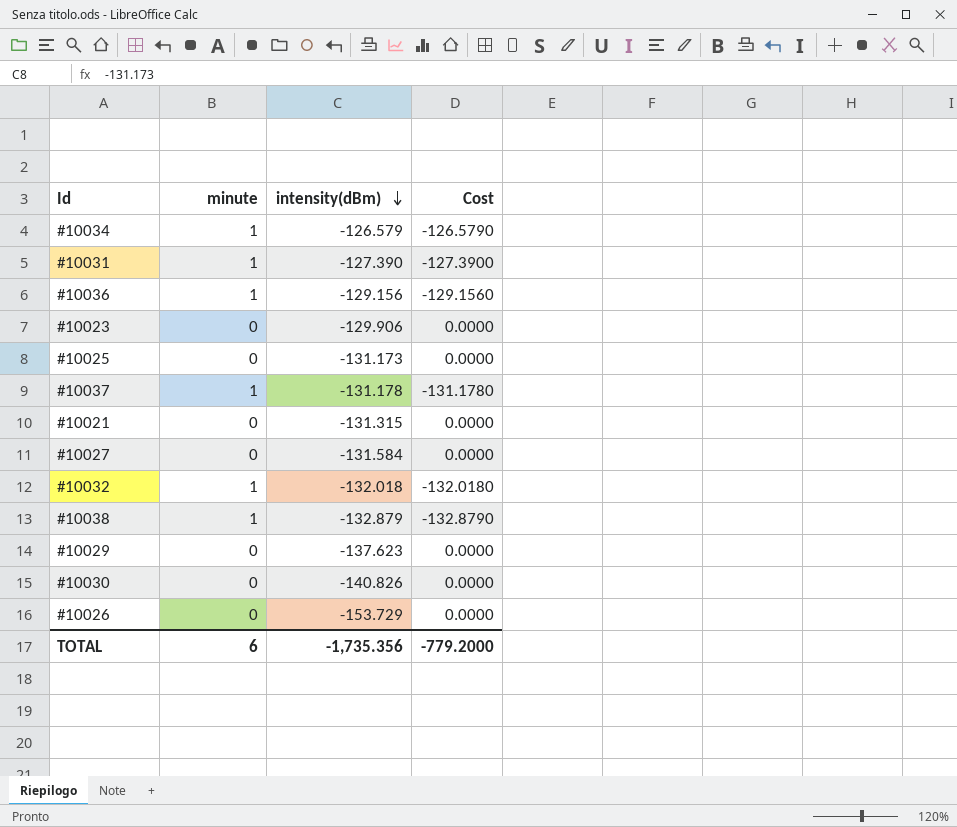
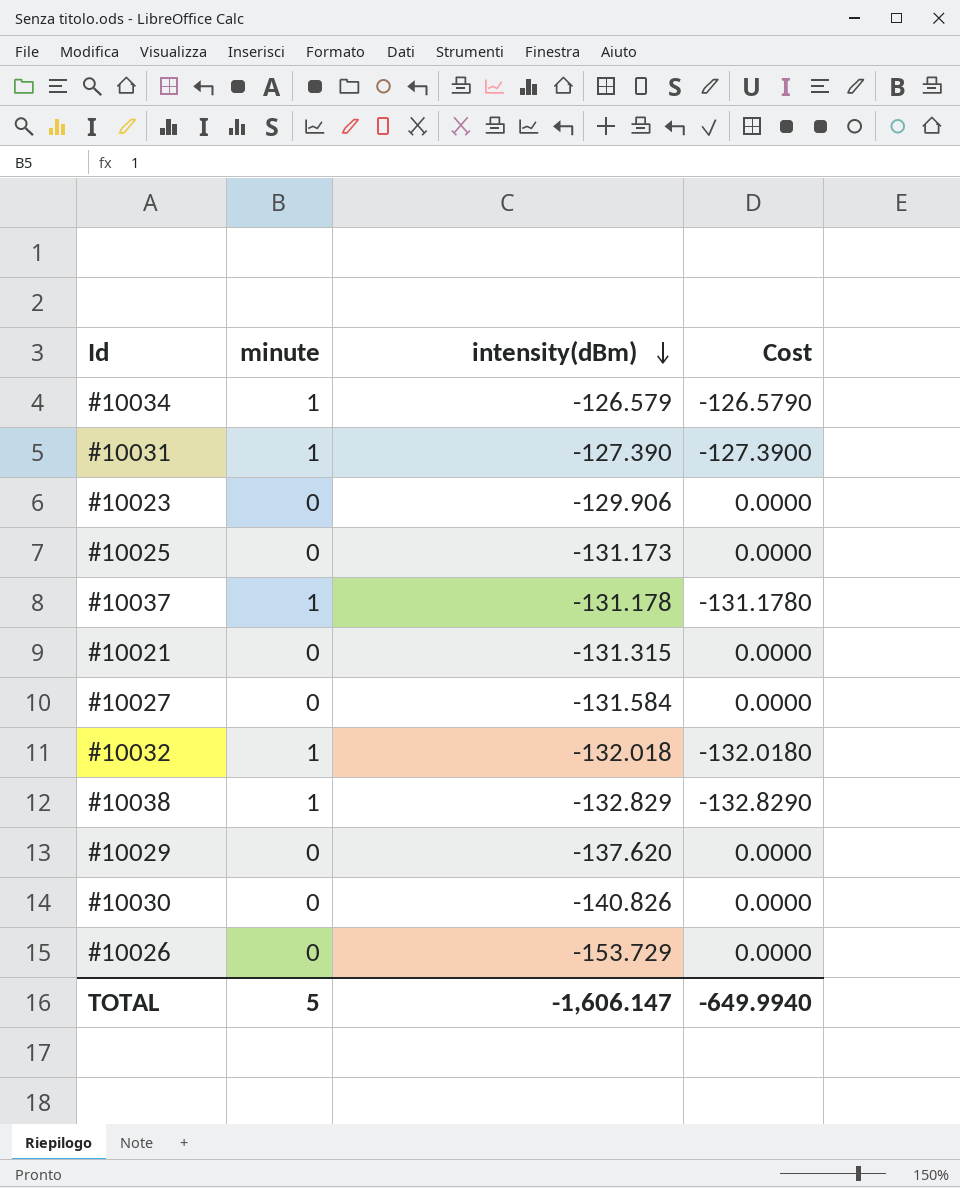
row #10036: 1 | -129.156 | -129.1560 -> none
#10038 | intensity(dBm): -132.879 -> -132.829
#10038 | Cost: -132.8790 -> -132.8290
#10029 | intensity(dBm): -137.623 -> -137.620
TOTAL | minute: 6 -> 5
TOTAL | intensity(dBm): -1,735.356 -> -1,606.147
TOTAL | Cost: -779.2000 -> -649.9940

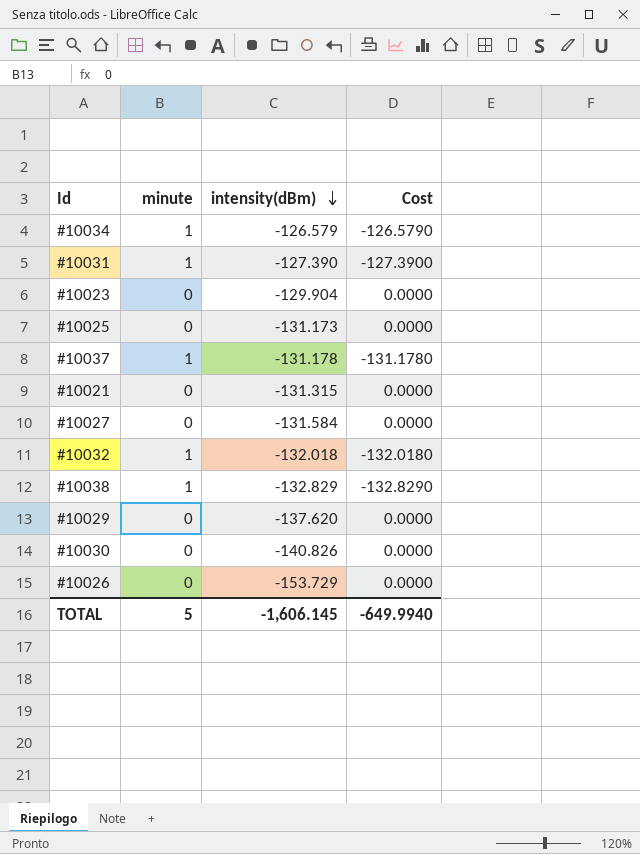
#10023 | intensity(dBm): -129.906 -> -129.904
TOTAL | intensity(dBm): -1,606.147 -> -1,606.145

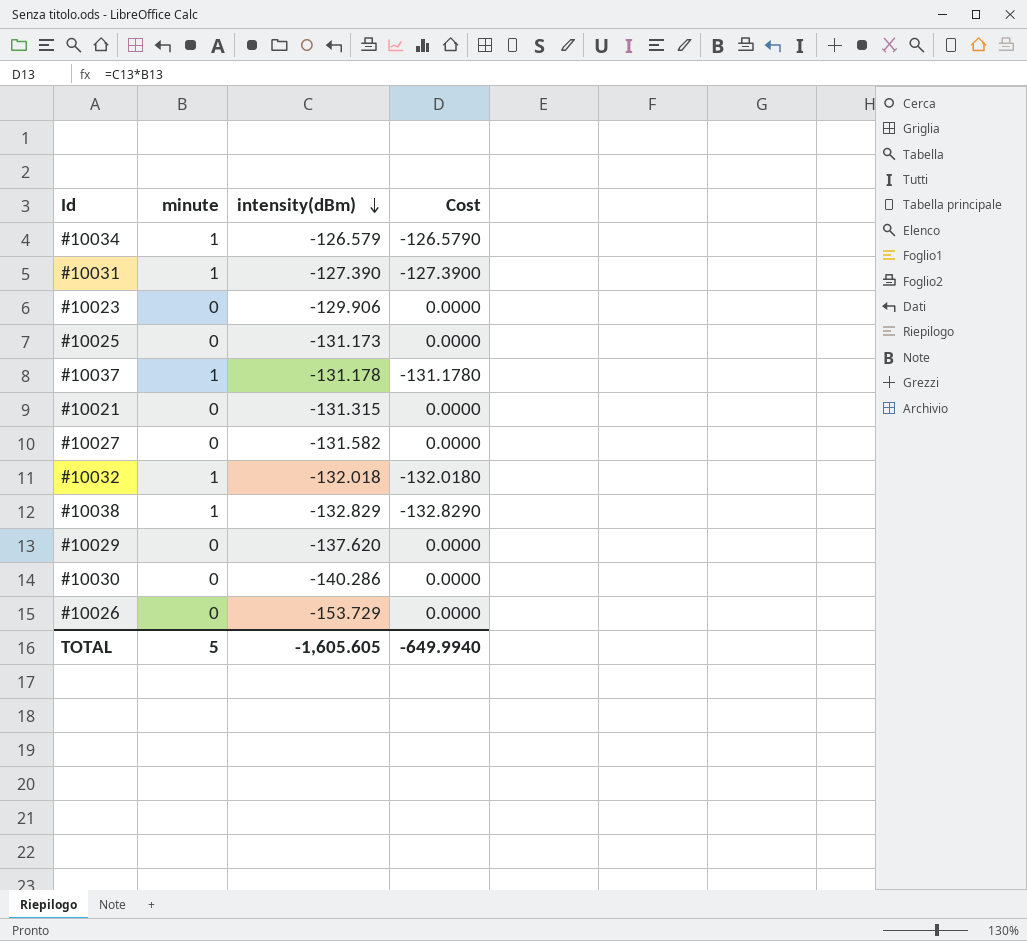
#10023 | intensity(dBm): -129.904 -> -129.906
#10027 | intensity(dBm): -131.584 -> -131.582
#10030 | intensity(dBm): -140.826 -> -140.286
TOTAL | intensity(dBm): -1,606.145 -> -1,605.605

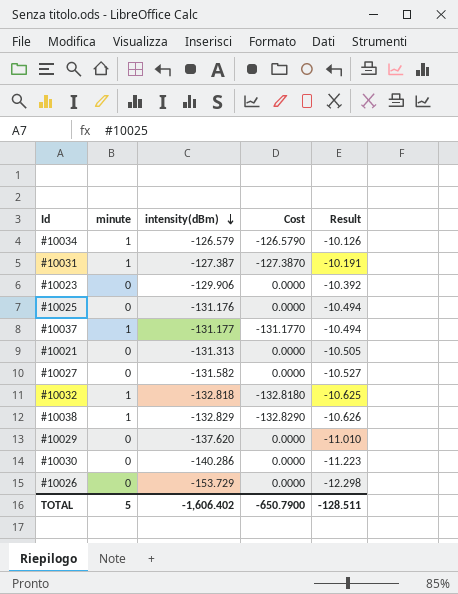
column Result | formula: none -> [intensity(dBm)] * 0.08
#10031 | intensity(dBm): -127.390 -> -127.387
#10031 | Cost: -127.3900 -> -127.3870
#10025 | intensity(dBm): -131.173 -> -131.176
#10037 | intensity(dBm): -131.178 -> -131.177
#10037 | Cost: -131.1780 -> -131.1770
#10021 | intensity(dBm): -131.315 -> -131.313
#10032 | intensity(dBm): -132.018 -> -132.818
#10032 | Cost: -132.0180 -> -132.8180
TOTAL | intensity(dBm): -1,605.605 -> -1,606.402
TOTAL | Cost: -649.9940 -> -650.7900

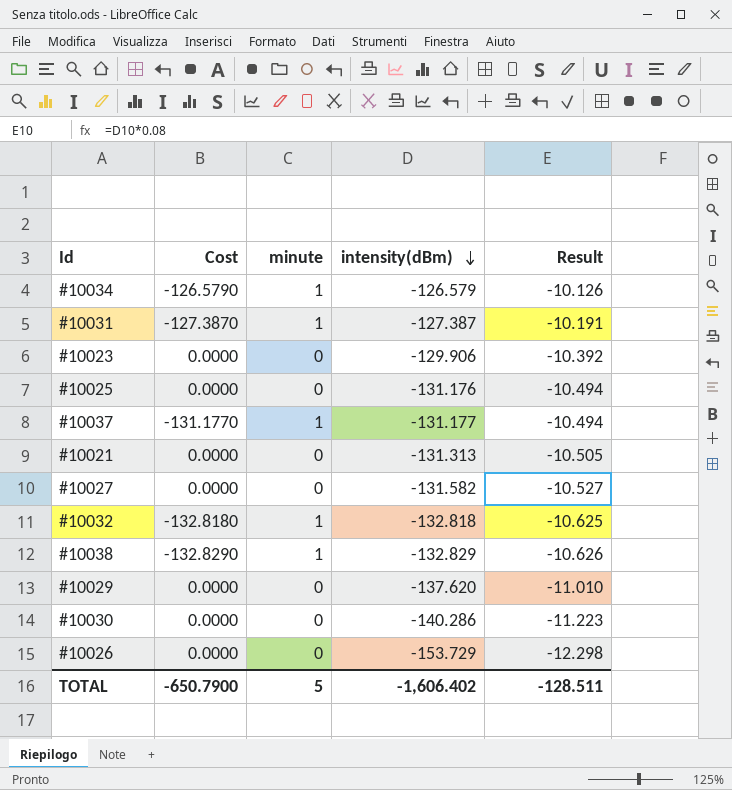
column Cost | position: 4 -> 2

